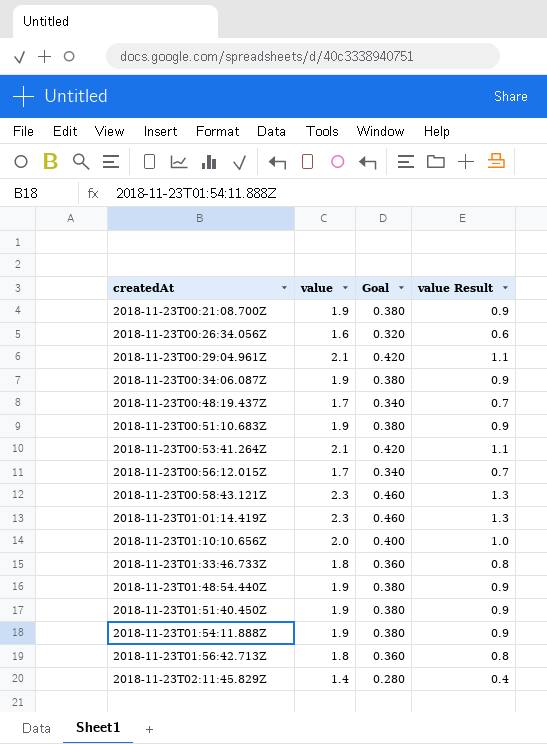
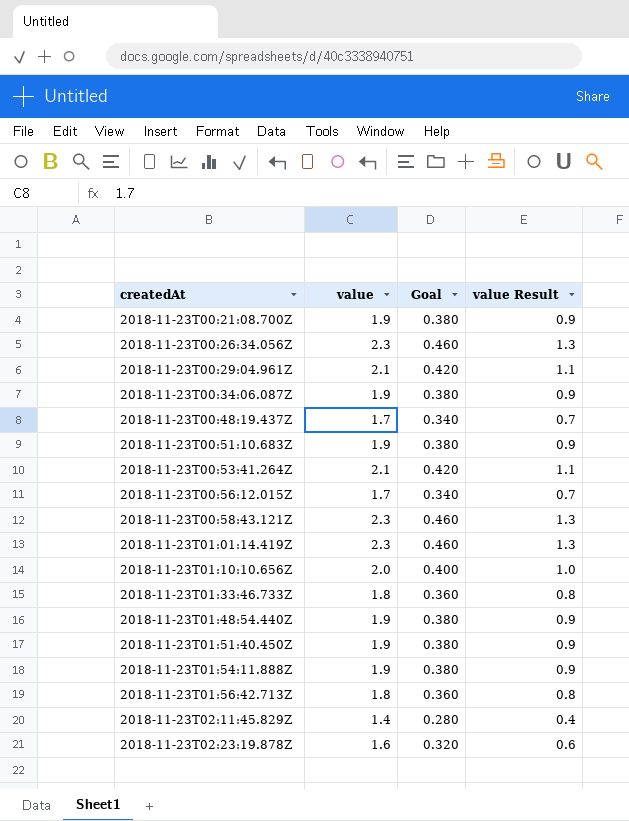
2018-11-23T00:26:34.056Z | value: 1.6 -> 2.3
2018-11-23T00:26:34.056Z | Goal: 0.320 -> 0.460
2018-11-23T00:26:34.056Z | value Result: 0.6 -> 1.3
row 2018-11-23T02:23:19.878Z: none -> 1.6 | 0.320 | 0.6

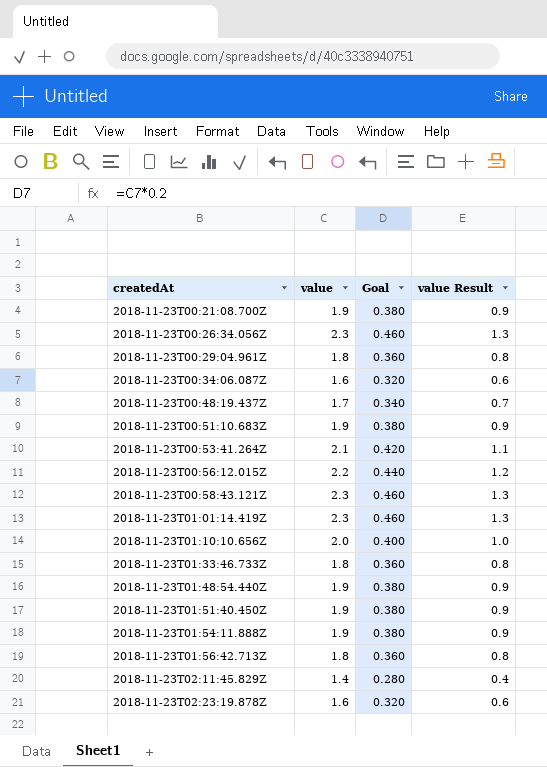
2018-11-23T00:29:04.961Z | value: 2.1 -> 1.8
2018-11-23T00:29:04.961Z | Goal: 0.420 -> 0.360
2018-11-23T00:29:04.961Z | value Result: 1.1 -> 0.8
2018-11-23T00:34:06.087Z | value: 1.9 -> 1.6
2018-11-23T00:34:06.087Z | Goal: 0.380 -> 0.320
2018-11-23T00:34:06.087Z | value Result: 0.9 -> 0.6
2018-11-23T00:56:12.015Z | value: 1.7 -> 2.2
2018-11-23T00:56:12.015Z | Goal: 0.340 -> 0.440
2018-11-23T00:56:12.015Z | value Result: 0.7 -> 1.2

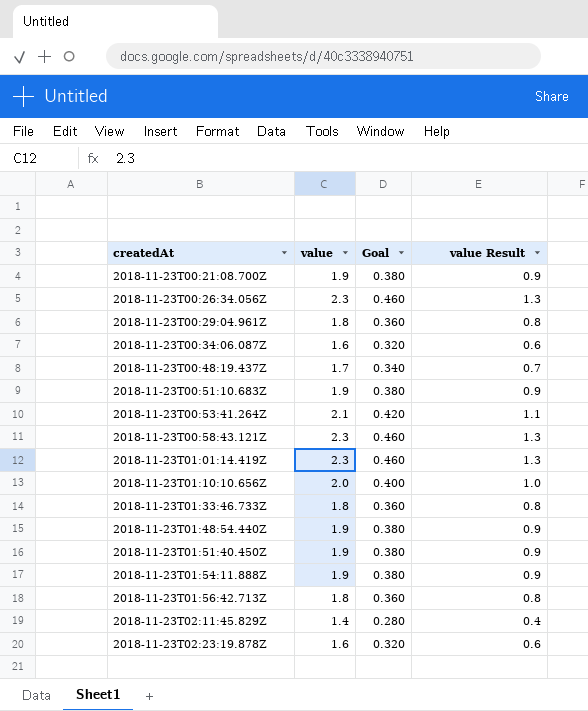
row 2018-11-23T00:56:12.015Z: 2.2 | 0.440 | 1.2 -> none

